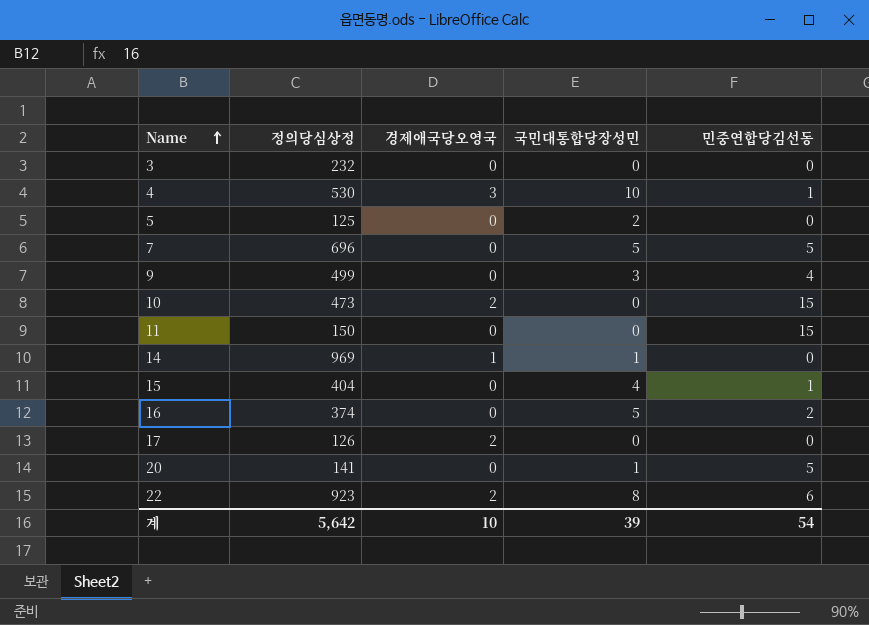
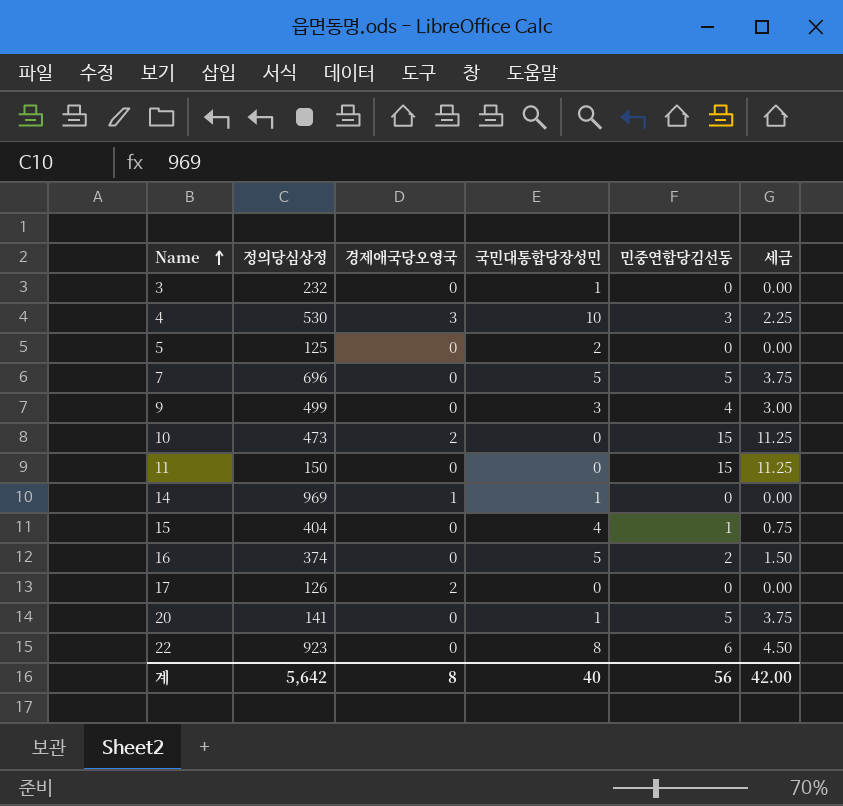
column 세금 | formula: none -> [민중연합당김선동] * 0.75
3 | 국민대통합당장성민: 0 -> 1
4 | 민중연합당김선동: 1 -> 3
22 | 경제애국당오영국: 2 -> 0
계 | 경제애국당오영국: 10 -> 8
계 | 국민대통합당장성민: 39 -> 40
계 | 민중연합당김선동: 54 -> 56

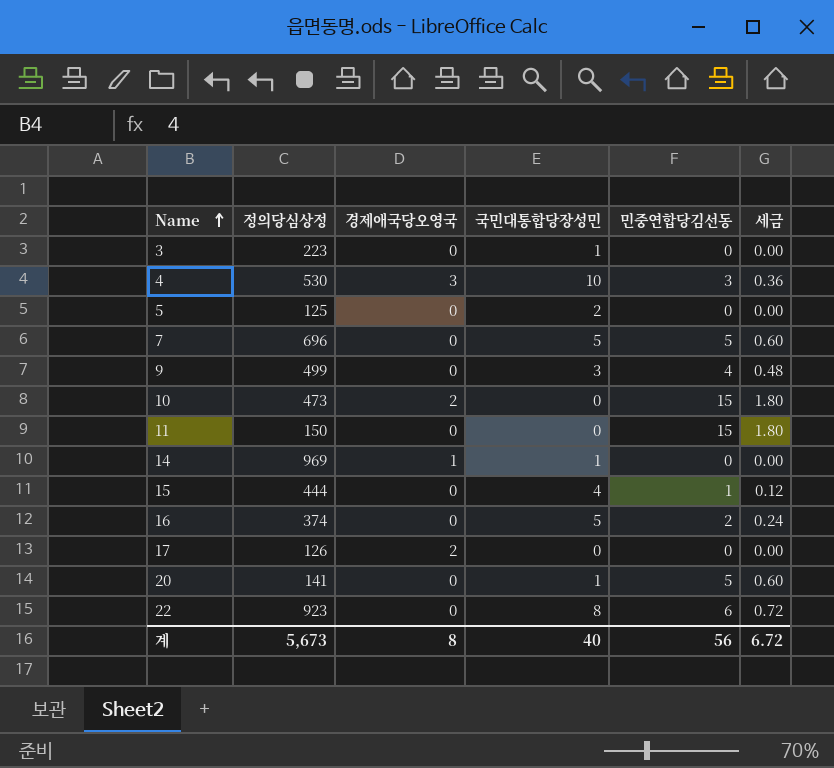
column 세금 | formula: [민중연합당김선동] * 0.75 -> [민중연합당김선동] * 0.12
3 | 정의당심상정: 232 -> 223
15 | 정의당심상정: 404 -> 444
계 | 정의당심상정: 5,642 -> 5,673
계 | 세금: 42.00 -> 6.72

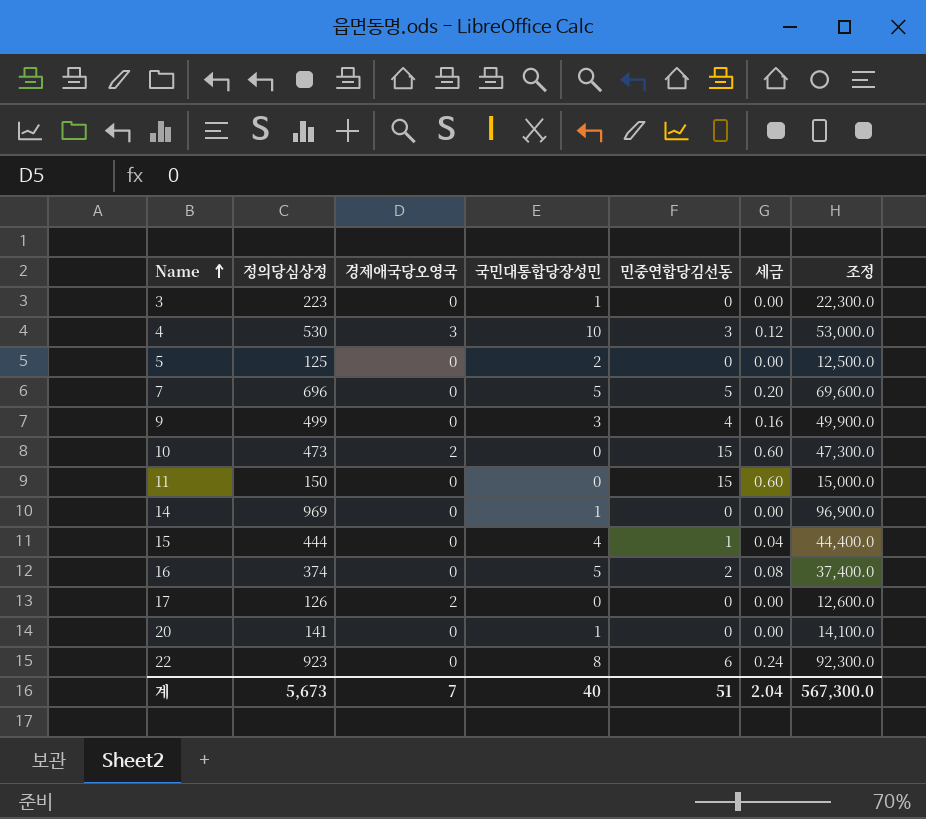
column 세금 | formula: [민중연합당김선동] * 0.12 -> [민중연합당김선동] * 0.04
column 조정 | formula: none -> [정의당심상정] * 100
14 | 경제애국당오영국: 1 -> 0
20 | 민중연합당김선동: 5 -> 0
계 | 경제애국당오영국: 8 -> 7
계 | 민중연합당김선동: 56 -> 51
계 | 세금: 6.72 -> 2.04

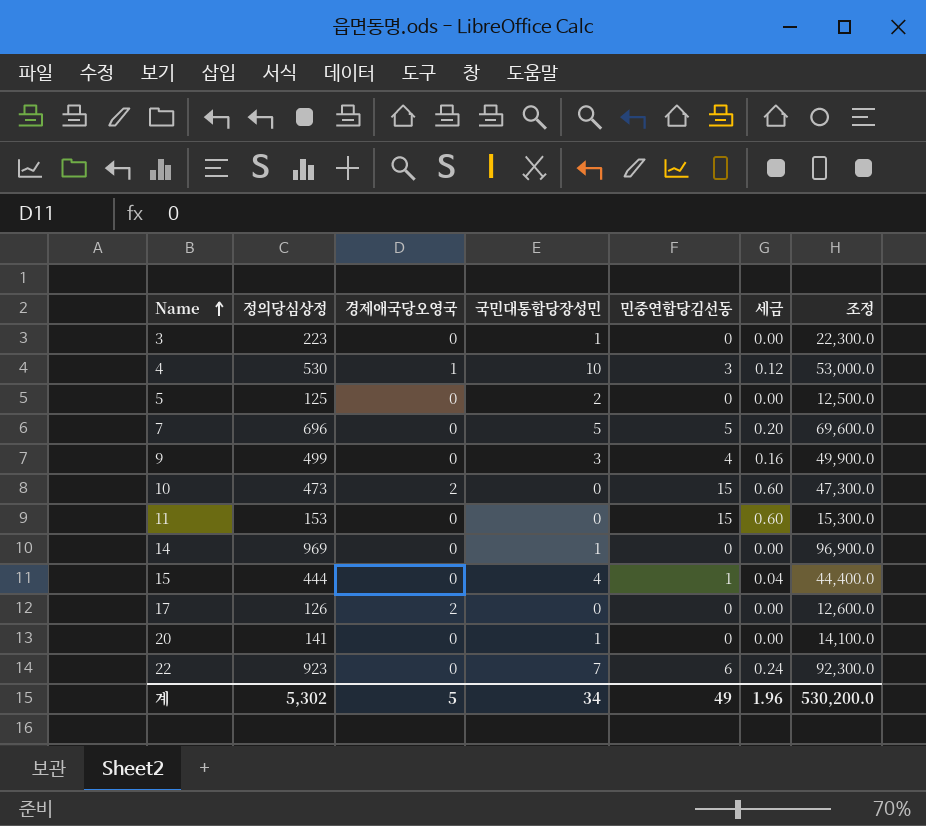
row 16: 374 | 0 | 5 | 2 | 0.08 | 37,400.0 -> none
4 | 경제애국당오영국: 3 -> 1
11 | 정의당심상정: 150 -> 153
11 | 조정: 15,000.0 -> 15,300.0
22 | 국민대통합당장성민: 8 -> 7
계 | 정의당심상정: 5,673 -> 5,302
계 | 경제애국당오영국: 7 -> 5
계 | 국민대통합당장성민: 40 -> 34
계 | 민중연합당김선동: 51 -> 49
계 | 세금: 2.04 -> 1.96
계 | 조정: 567,300.0 -> 530,200.0

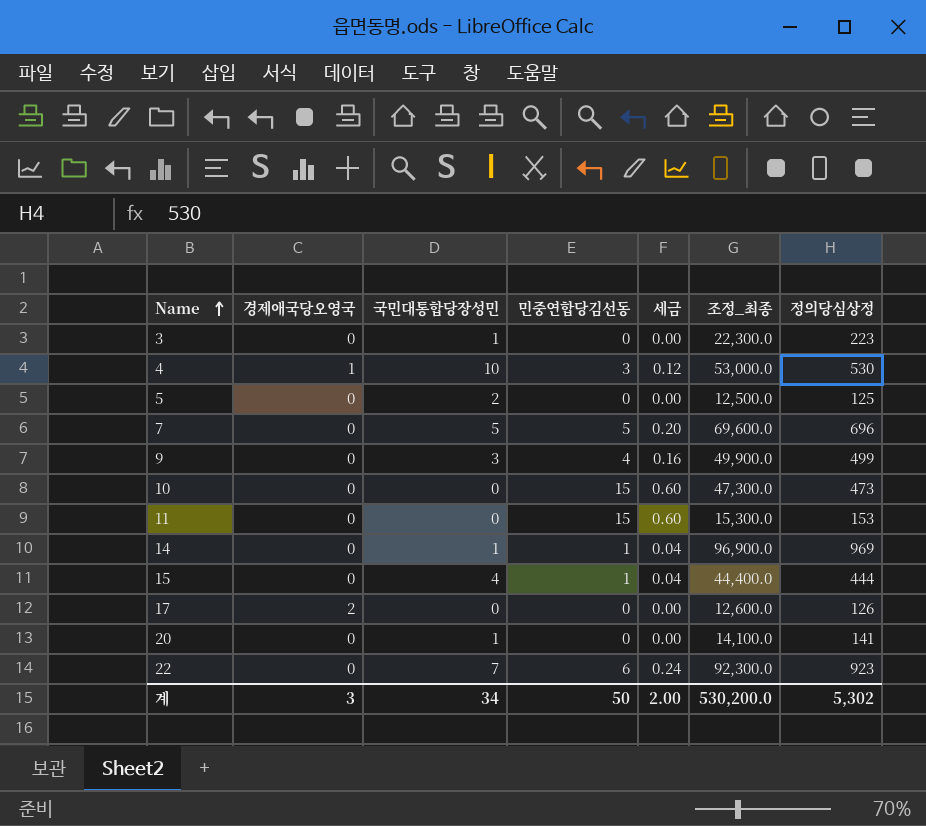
column name: 조정 -> 조정_최종
column 정의당심상정 | position: 2 -> 7
10 | 경제애국당오영국: 2 -> 0
14 | 민중연합당김선동: 0 -> 1
14 | 세금: 0.00 -> 0.04
계 | 경제애국당오영국: 5 -> 3
계 | 민중연합당김선동: 49 -> 50
계 | 세금: 1.96 -> 2.00

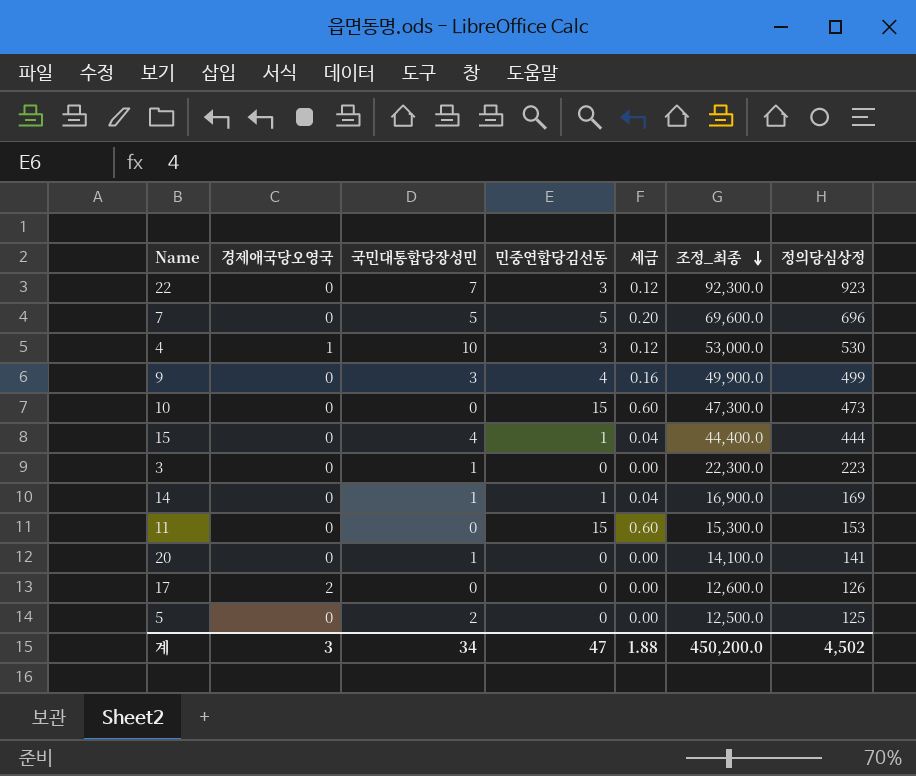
row order: Name ascending -> 조정_최종 descending
22 | 민중연합당김선동: 6 -> 3
22 | 세금: 0.24 -> 0.12
14 | 조정_최종: 96,900.0 -> 16,900.0
14 | 정의당심상정: 969 -> 169
계 | 민중연합당김선동: 50 -> 47
계 | 세금: 2.00 -> 1.88
계 | 조정_최종: 530,200.0 -> 450,200.0
계 | 정의당심상정: 5,302 -> 4,502

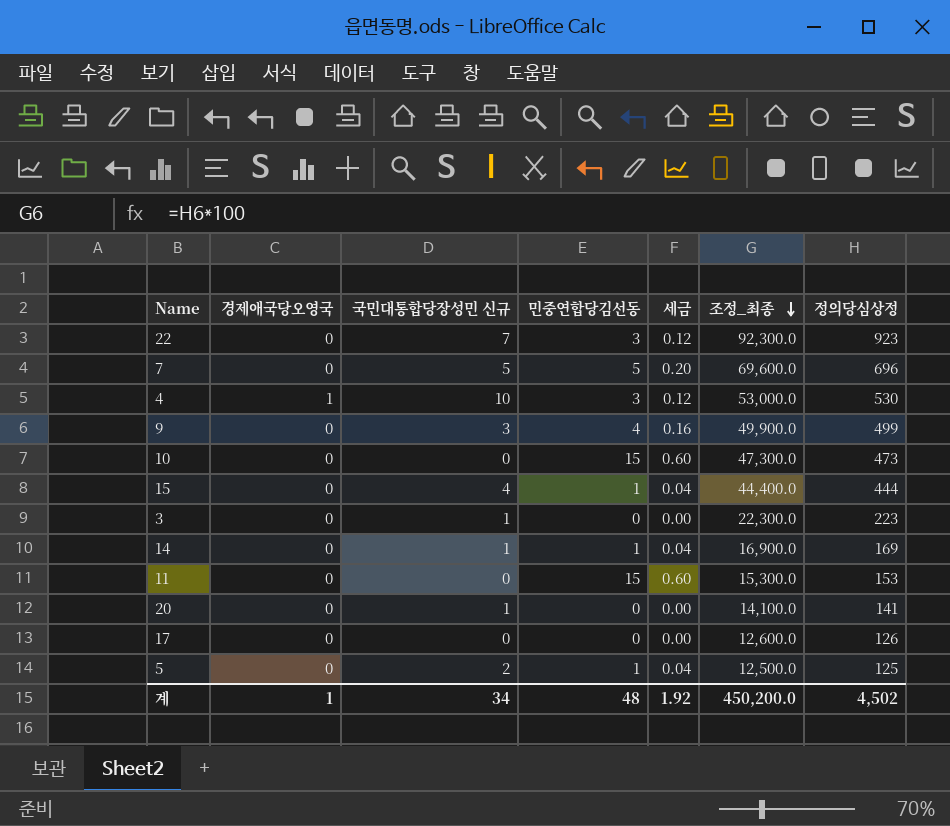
column name: 국민대통합당장성민 -> 국민대통합당장성민 신규
17 | 경제애국당오영국: 2 -> 0
5 | 민중연합당김선동: 0 -> 1
5 | 세금: 0.00 -> 0.04
계 | 경제애국당오영국: 3 -> 1
계 | 민중연합당김선동: 47 -> 48
계 | 세금: 1.88 -> 1.92

